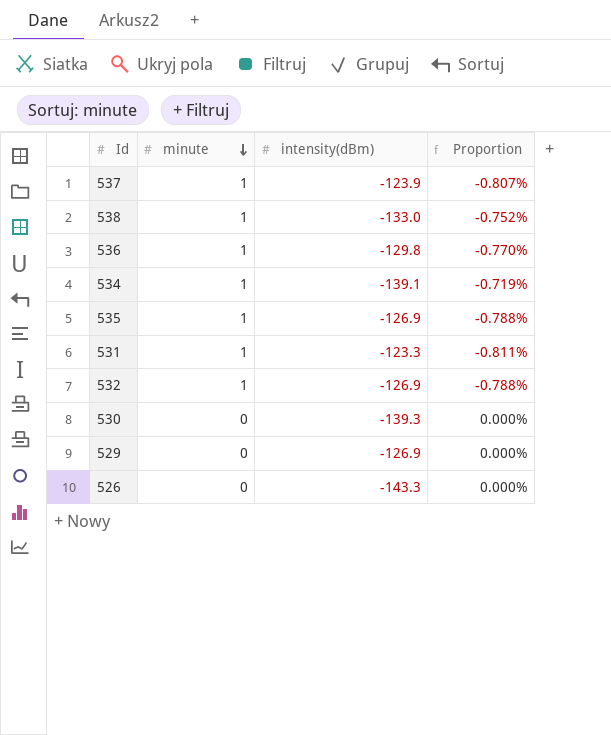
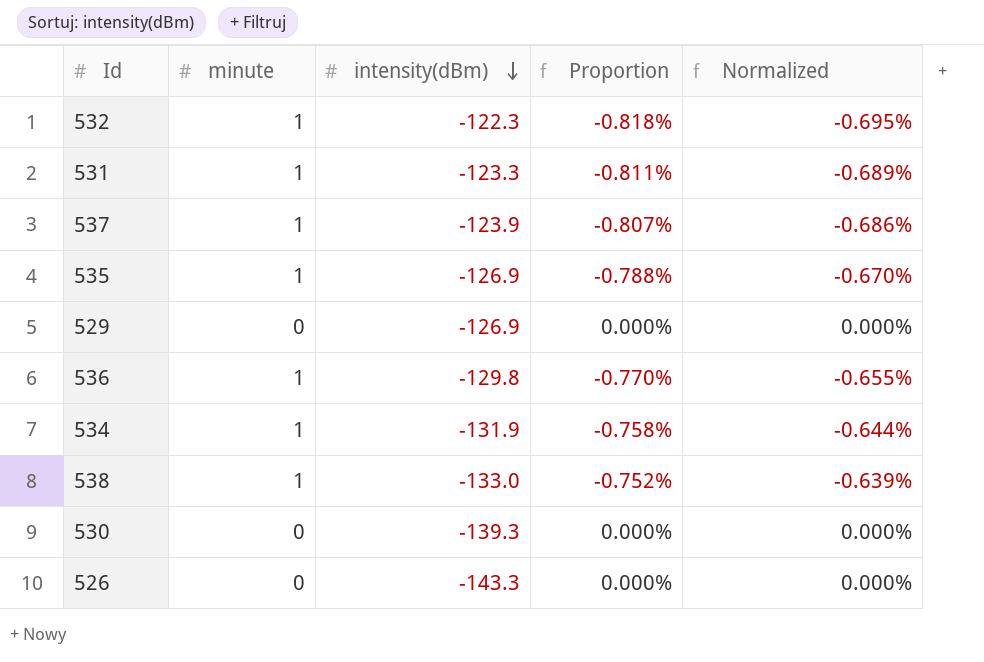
row order: minute descending -> intensity(dBm) descending
column Normalized | formula: none -> [Proportion] * 0.85
532 | intensity(dBm): -126.9 -> -122.3
532 | Proportion: -0.788% -> -0.818%
534 | intensity(dBm): -139.1 -> -131.9
534 | Proportion: -0.719% -> -0.758%

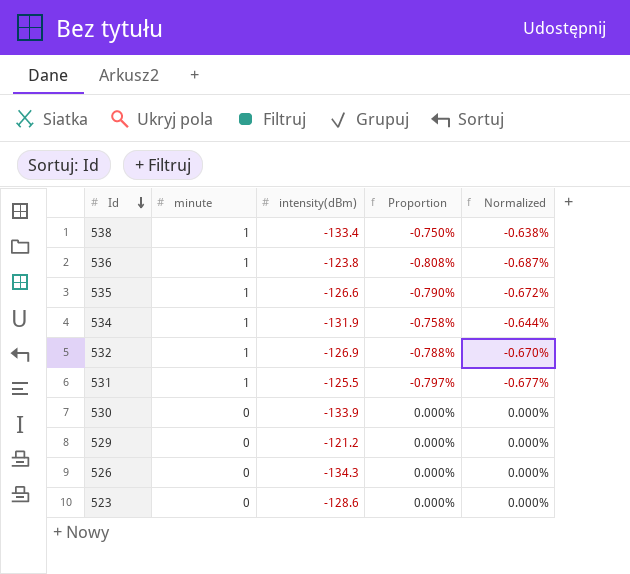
row order: intensity(dBm) descending -> Id descending
row 537: 1 | -123.9 | -0.807% | -0.686% -> none
538 | intensity(dBm): -133.0 -> -133.4
538 | Proportion: -0.752% -> -0.750%
538 | Normalized: -0.639% -> -0.638%
536 | intensity(dBm): -129.8 -> -123.8
536 | Proportion: -0.770% -> -0.808%
536 | Normalized: -0.655% -> -0.687%
535 | intensity(dBm): -126.9 -> -126.6
535 | Proportion: -0.788% -> -0.790%
535 | Normalized: -0.670% -> -0.672%
532 | intensity(dBm): -122.3 -> -126.9
532 | Proportion: -0.818% -> -0.788%
532 | Normalized: -0.695% -> -0.670%
531 | intensity(dBm): -123.3 -> -125.5
531 | Proportion: -0.811% -> -0.797%
531 | Normalized: -0.689% -> -0.677%
530 | intensity(dBm): -139.3 -> -133.9
529 | intensity(dBm): -126.9 -> -121.2
526 | intensity(dBm): -143.3 -> -134.3
row 523: none -> 0 | -128.6 | 0.000% | 0.000%

